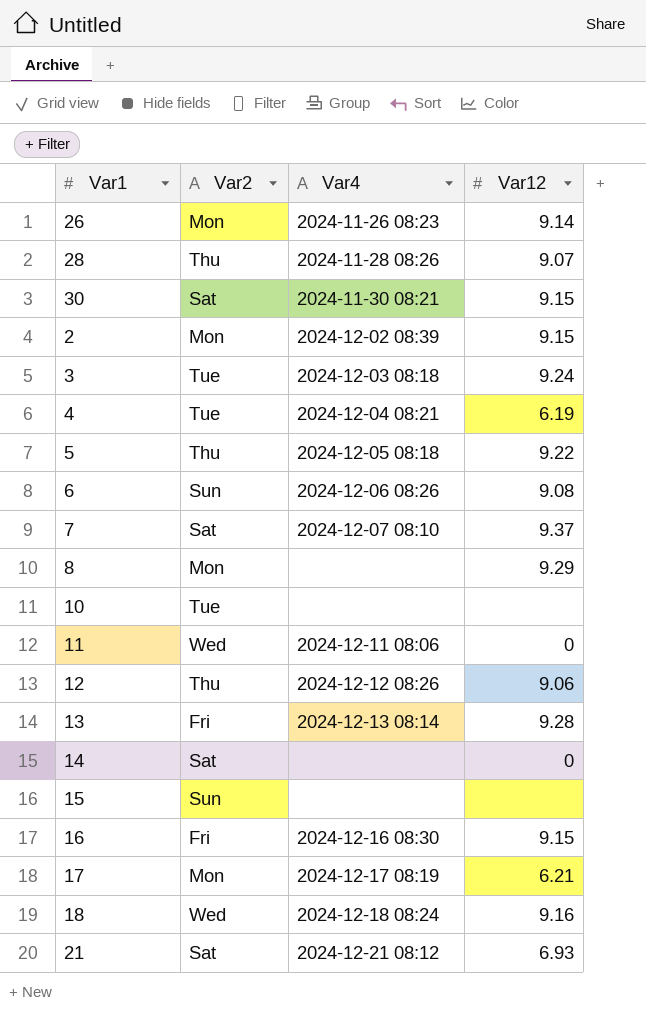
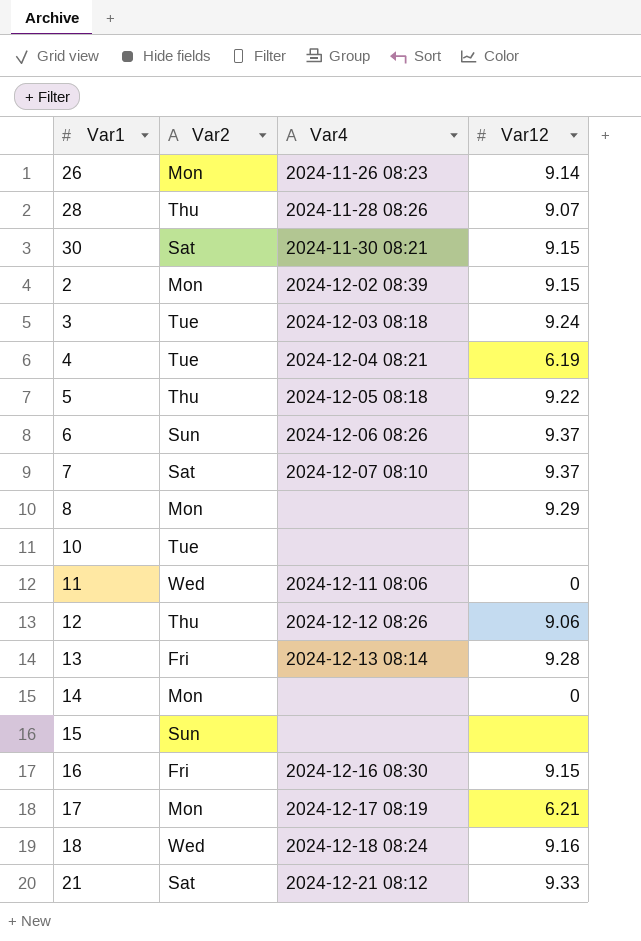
6 | Var12: 9.08 -> 9.37
14 | Var2: Sat -> Mon
21 | Var12: 6.93 -> 9.33

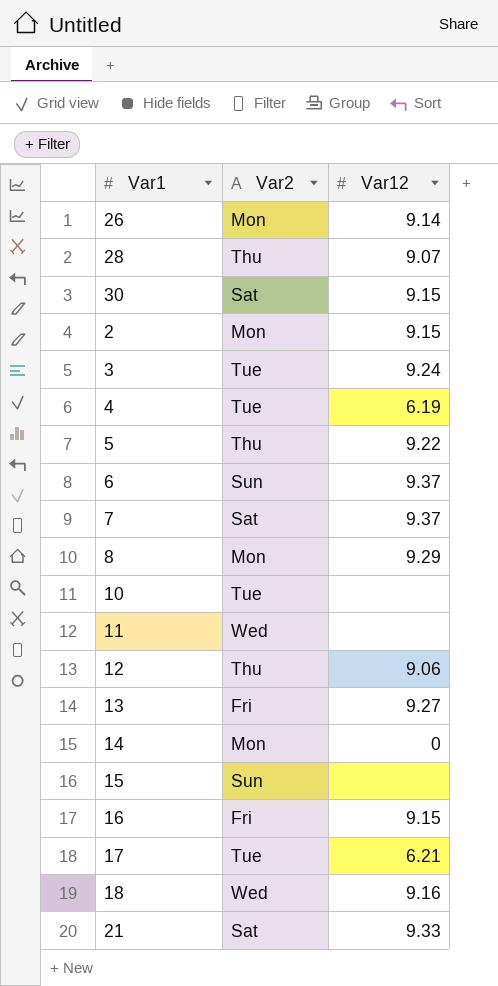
column Var4 | position: 3 -> none
11 | Var12: 0 -> none
13 | Var12: 9.28 -> 9.27
17 | Var2: Mon -> Tue

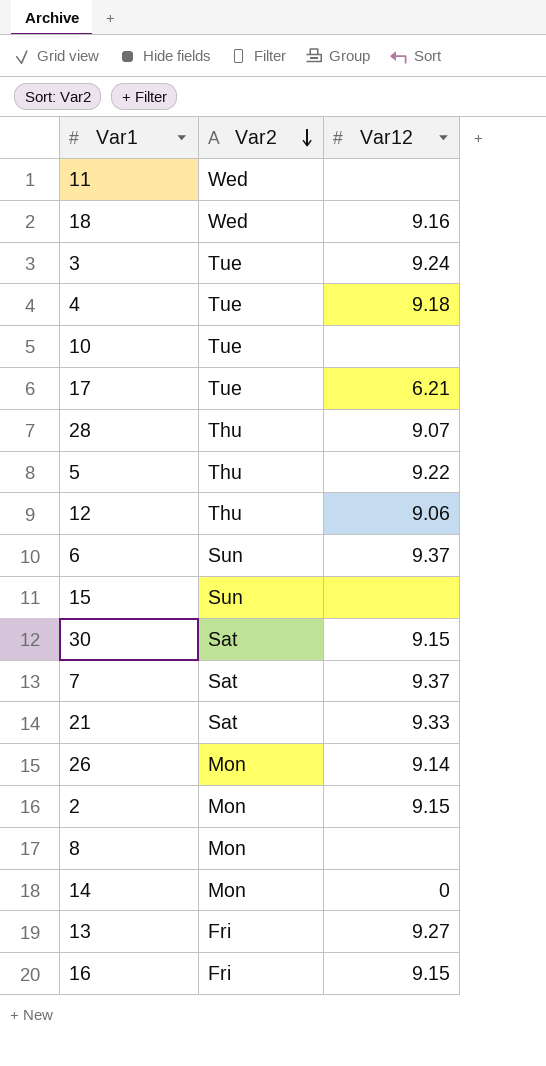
row order: none -> Var2 descending
4 | Var12: 6.19 -> 9.18
8 | Var12: 9.29 -> none

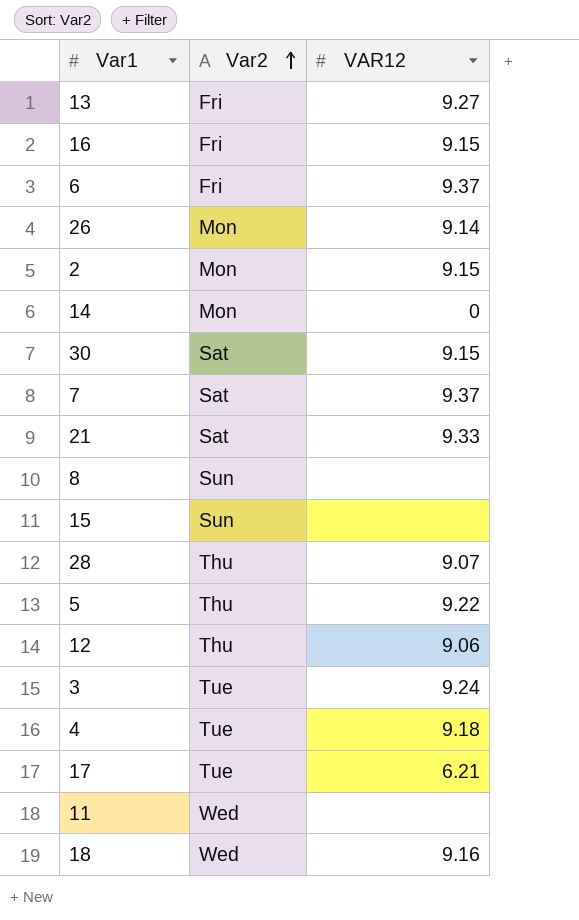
row order: Var2 descending -> Var2 ascending
column name: Var12 -> VAR12
row 10: Tue | none -> none
6 | Var2: Sun -> Fri
8 | Var2: Mon -> Sun

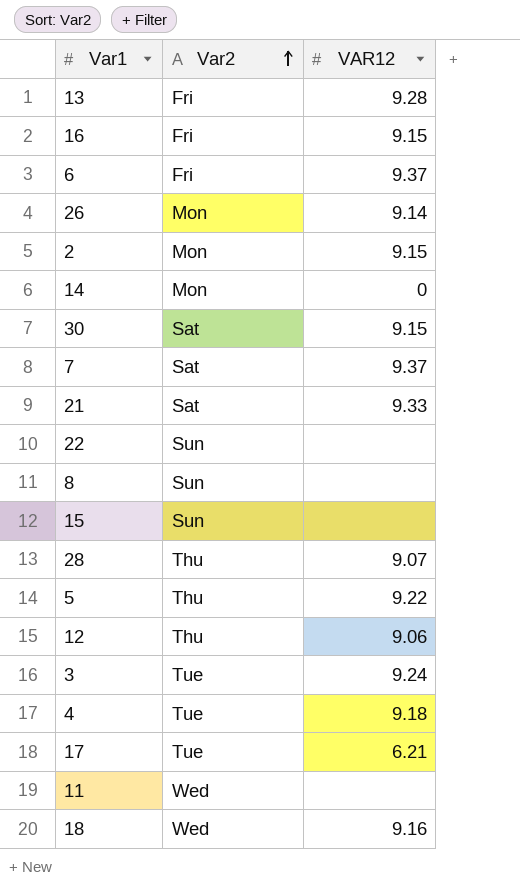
13 | VAR12: 9.27 -> 9.28
row 22: none -> Sun | none

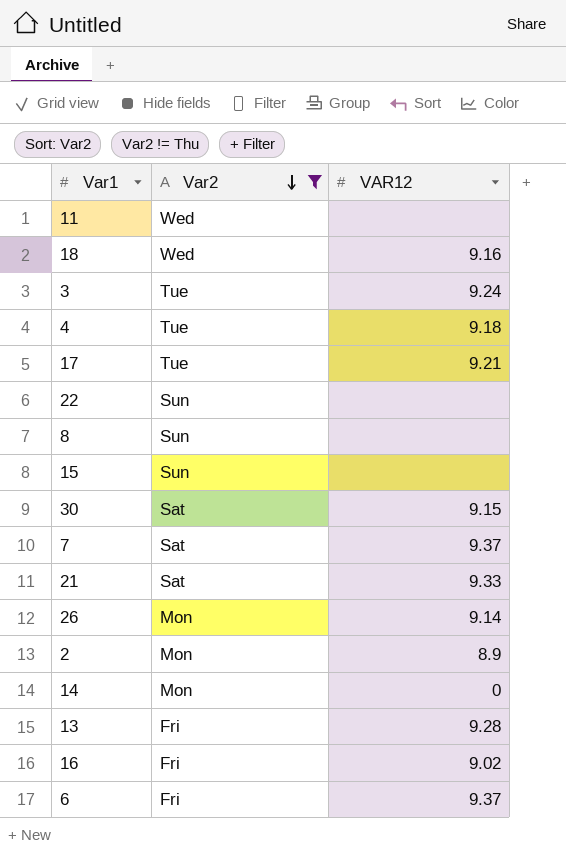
filter: none -> Var2 != Thu
row order: Var2 ascending -> Var2 descending
17 | VAR12: 6.21 -> 9.21
2 | VAR12: 9.15 -> 8.9
16 | VAR12: 9.15 -> 9.02

